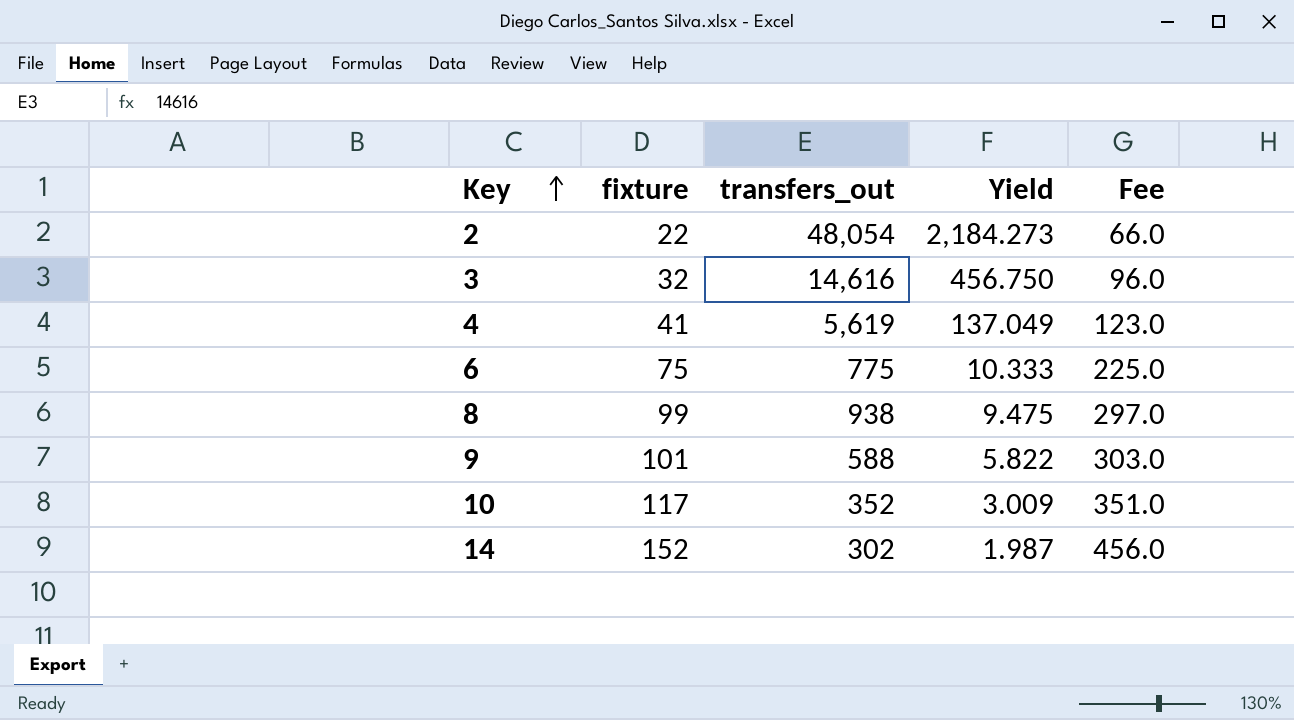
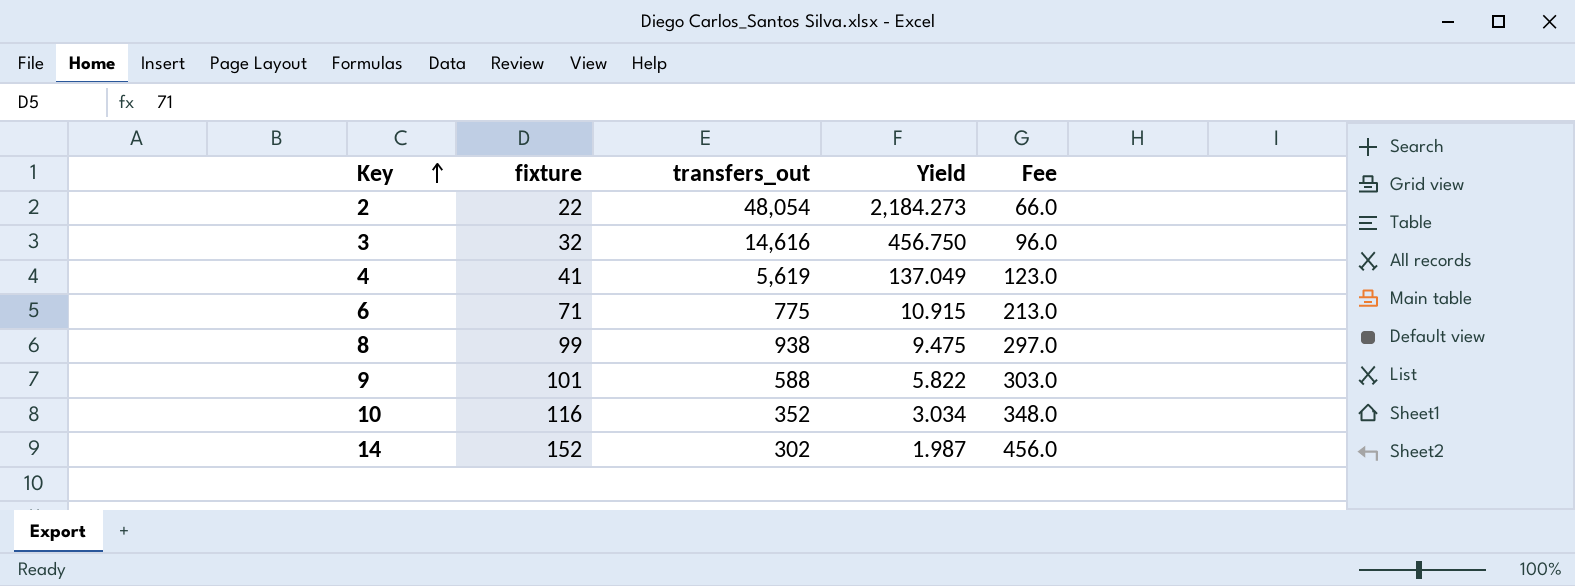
6 | fixture: 75 -> 71
6 | Yield: 10.333 -> 10.915
6 | Fee: 225.0 -> 213.0
10 | fixture: 117 -> 116
10 | Yield: 3.009 -> 3.034
10 | Fee: 351.0 -> 348.0

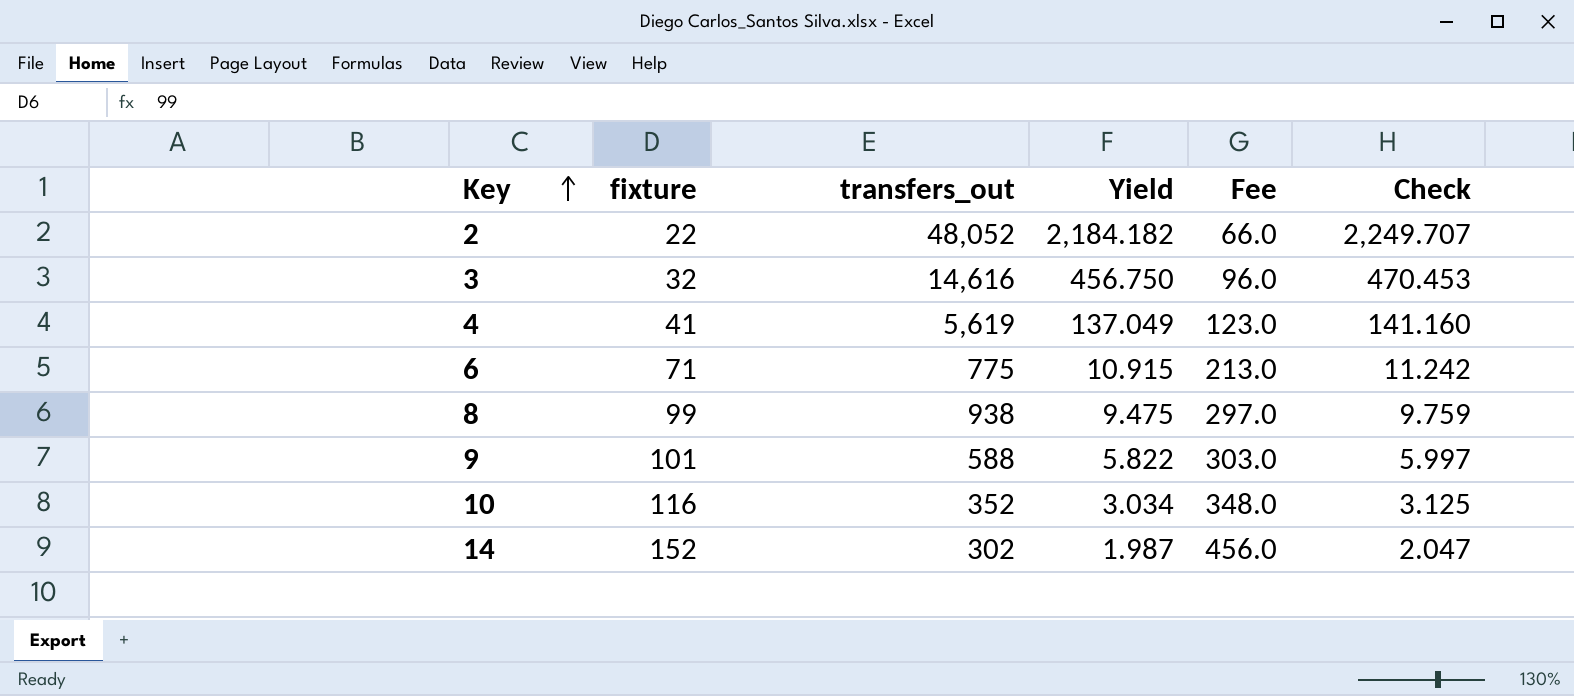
column Check | formula: none -> [Yield] * 1.03
2 | transfers_out: 48,054 -> 48,052
2 | Yield: 2,184.273 -> 2,184.182

